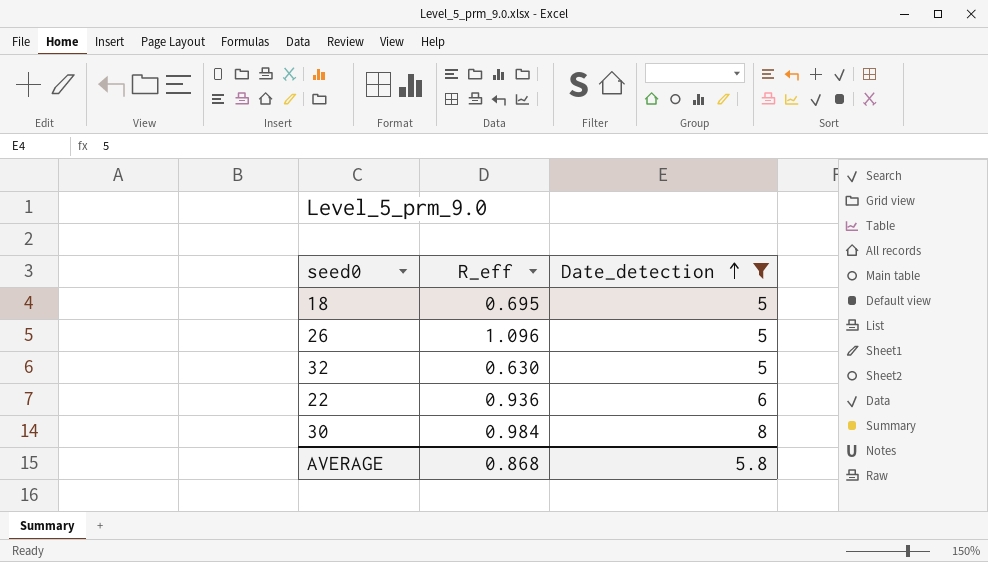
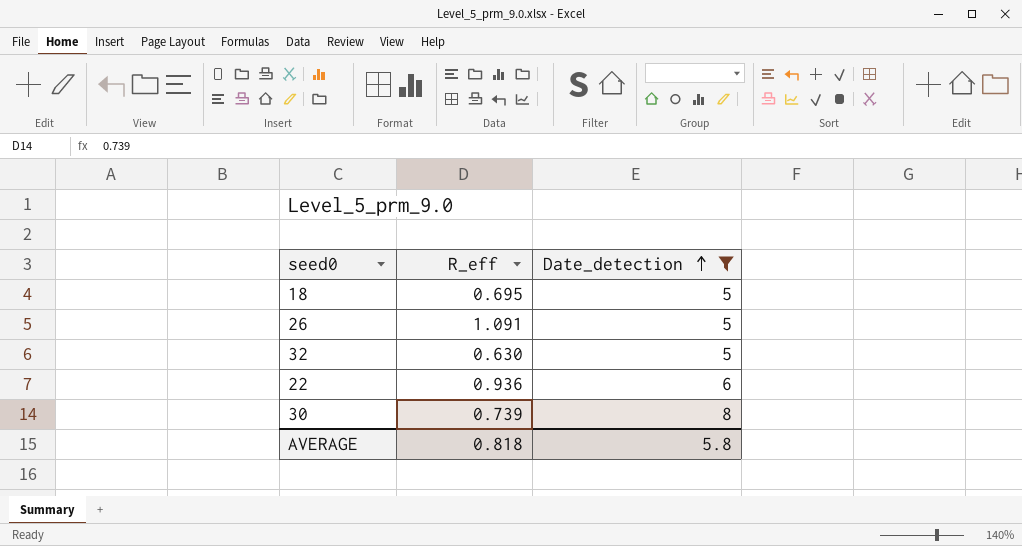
26 | R_eff: 1.096 -> 1.091
30 | R_eff: 0.984 -> 0.739
AVERAGE | R_eff: 0.868 -> 0.818

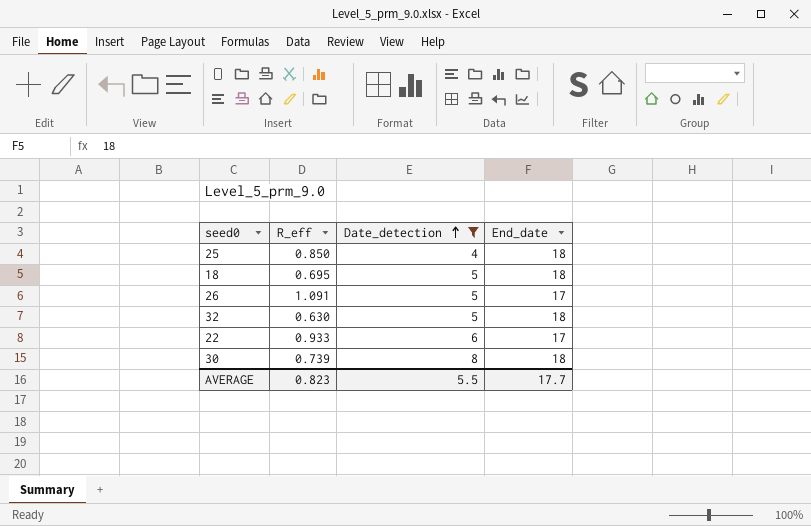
column End_date | position: none -> 4
row 25: none -> 0.850 | 4 | 18
22 | R_eff: 0.936 -> 0.933
AVERAGE | R_eff: 0.818 -> 0.823
AVERAGE | Date_detection: 5.8 -> 5.5

